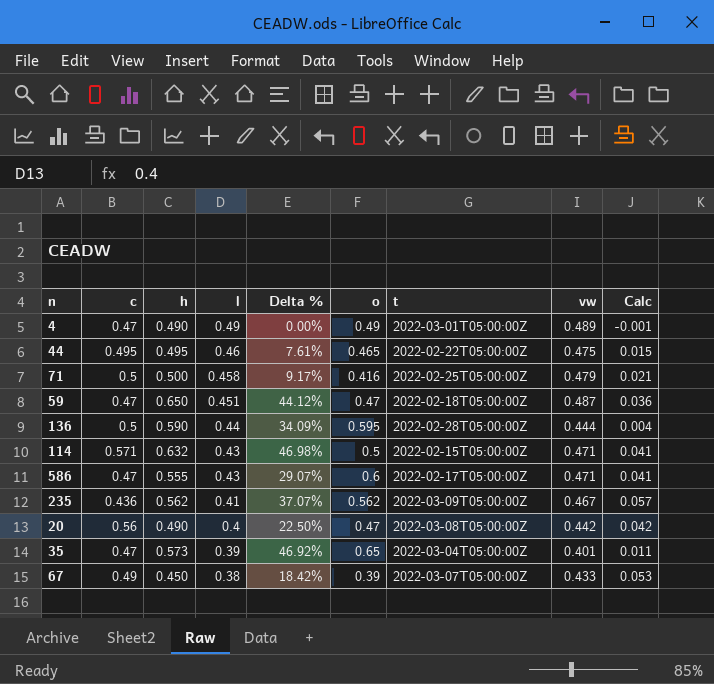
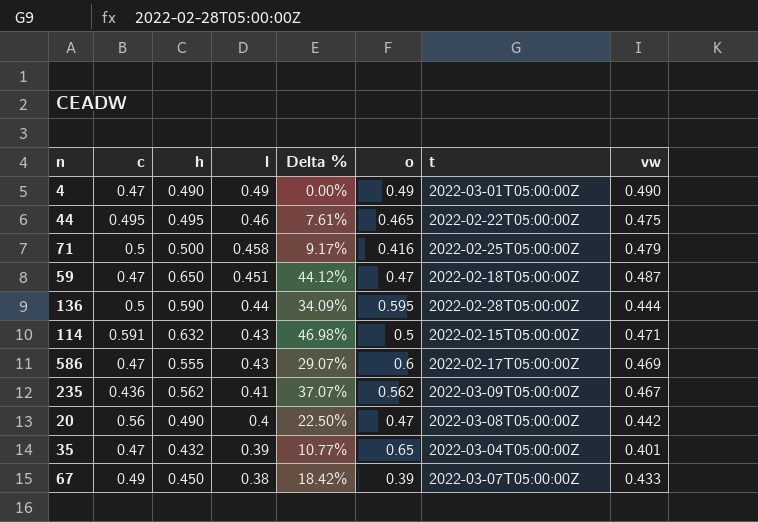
column Calc | formula: [vw] - [l] -> none
4 | vw: 0.489 -> 0.490
114 | c: 0.571 -> 0.591
586 | vw: 0.471 -> 0.469
35 | h: 0.573 -> 0.432
35 | Delta %: 46.92% -> 10.77%

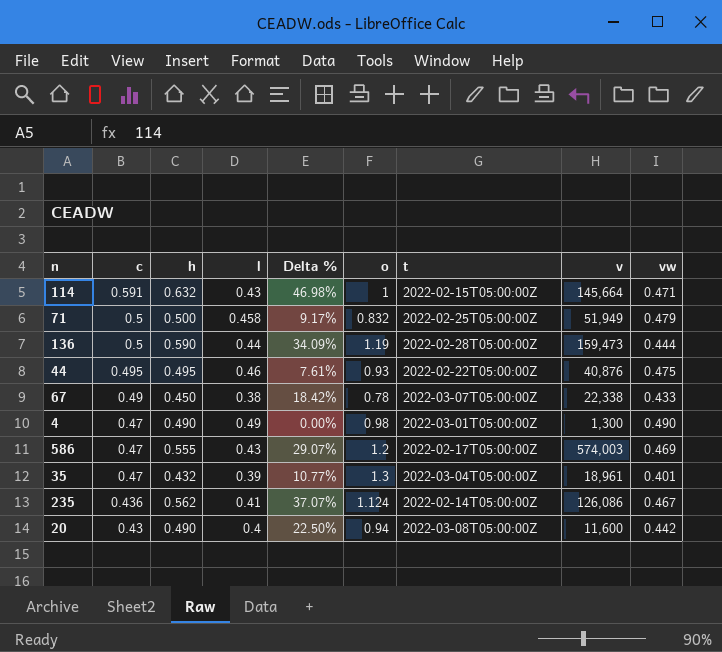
row order: l descending -> c descending
column v | position: none -> 8
row 59: 0.47 | 0.650 | 0.451 | 44.12% | 0.47 | 2022-02-18T05:00:00Z | 0.487 -> none
114 | o: 0.5 -> 1
71 | o: 0.416 -> 0.832
136 | o: 0.595 -> 1.19
44 | o: 0.465 -> 0.93
67 | o: 0.39 -> 0.78
4 | o: 0.49 -> 0.98
586 | o: 0.6 -> 1.2
35 | o: 0.65 -> 1.3
235 | o: 0.562 -> 1.124
235 | t: 2022-03-09T05:00:00Z -> 2022-02-14T05:00:00Z
20 | c: 0.56 -> 0.43
20 | o: 0.47 -> 0.94

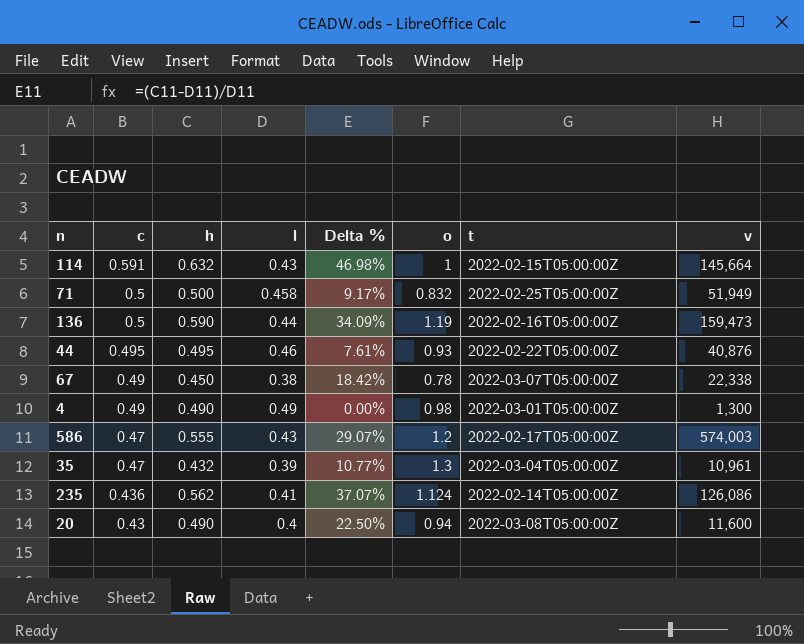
column vw | position: 9 -> none
136 | t: 2022-02-28T05:00:00Z -> 2022-02-16T05:00:00Z
4 | c: 0.47 -> 0.49
35 | v: 18,961 -> 10,961

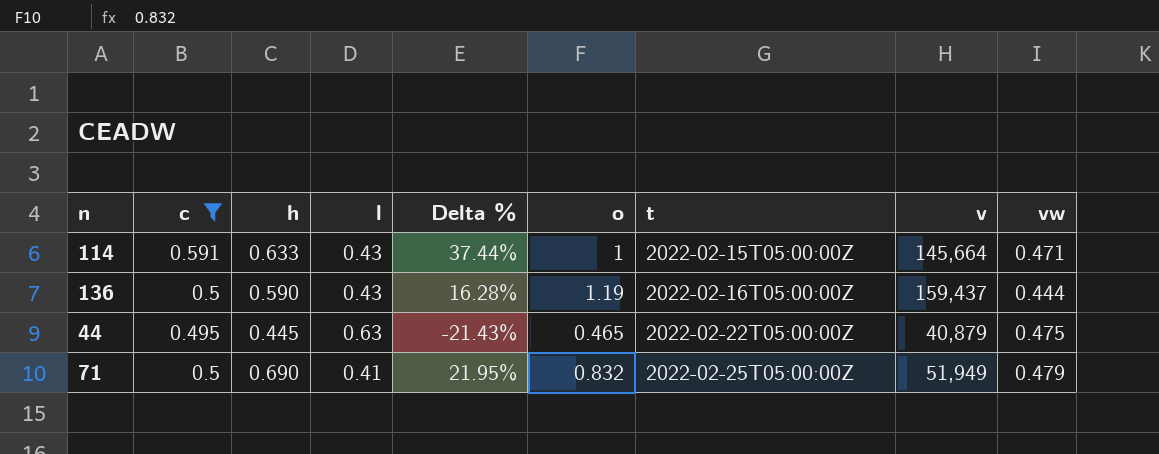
filter: none -> c >= 0.495
row order: c descending -> t ascending
column Delta % | formula: ([h] - [l]) / [l] -> ([c] - [l]) / [l]
column vw | position: none -> 9
114 | h: 0.632 -> 0.633
136 | l: 0.44 -> 0.43
136 | v: 159,473 -> 159,437
44 | h: 0.495 -> 0.445
44 | l: 0.46 -> 0.63
44 | o: 0.93 -> 0.465
44 | v: 40,876 -> 40,879
71 | h: 0.500 -> 0.690
71 | l: 0.458 -> 0.41

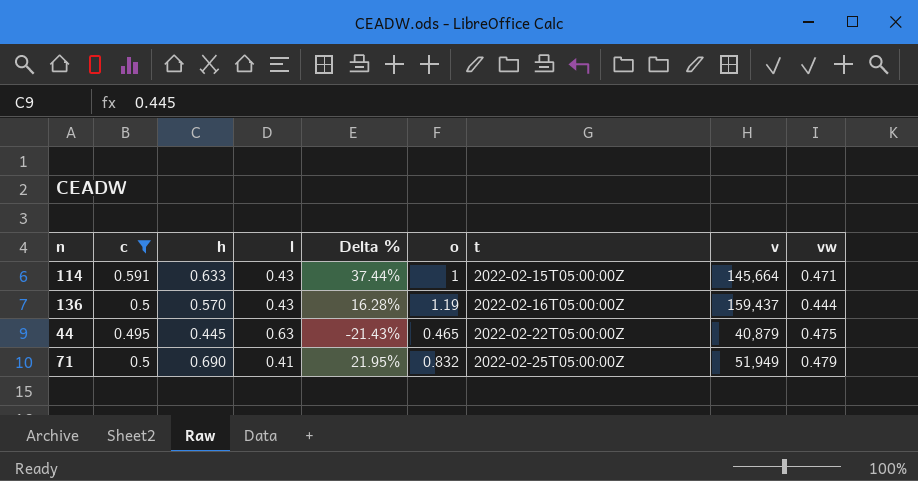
136 | h: 0.590 -> 0.570

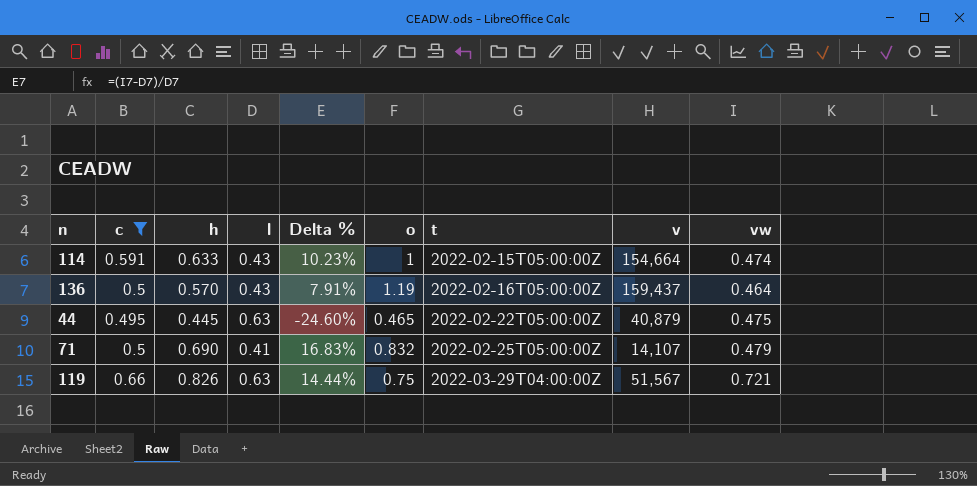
column Delta % | formula: ([c] - [l]) / [l] -> ([vw] - [l]) / [l]
114 | v: 145,664 -> 154,664
114 | vw: 0.471 -> 0.474
136 | vw: 0.444 -> 0.464
71 | v: 51,949 -> 14,107
row 119: none -> 0.66 | 0.826 | 0.63 | 14.44% | 0.75 | 2022-03-29T04:00:00Z | 51,567 | 0.721

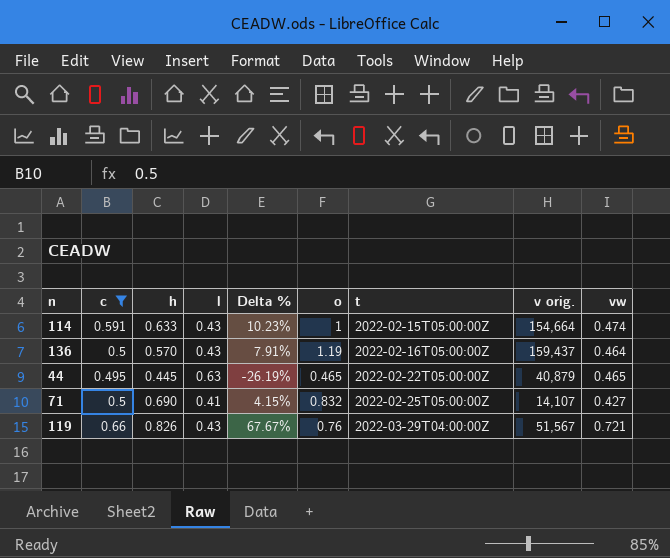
column name: v -> v orig.
44 | Delta %: -24.60% -> -26.19%
44 | vw: 0.475 -> 0.465
71 | Delta %: 16.83% -> 4.15%
71 | vw: 0.479 -> 0.427
119 | l: 0.63 -> 0.43
119 | Delta %: 14.44% -> 67.67%
119 | o: 0.75 -> 0.76

